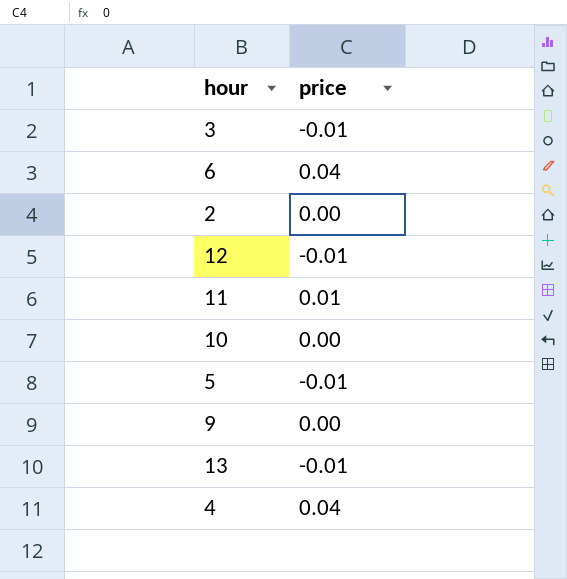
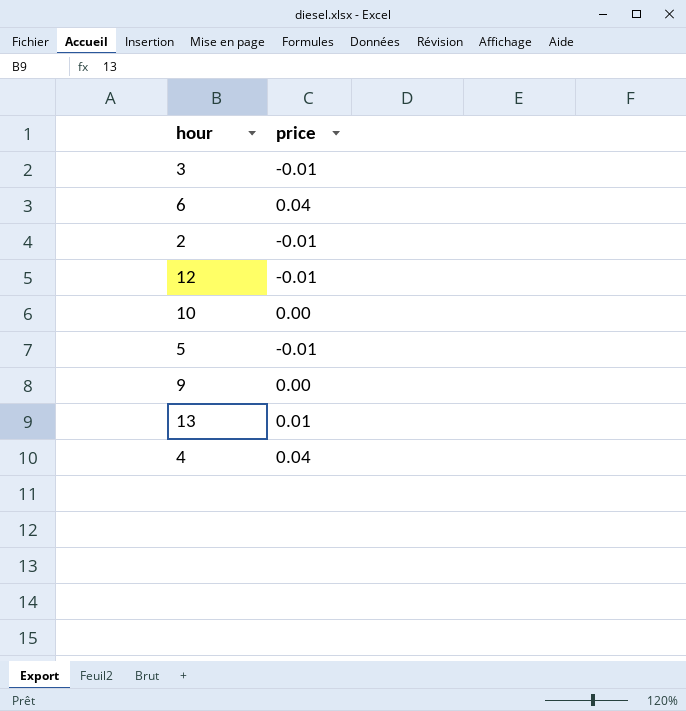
row 11: 0.01 -> none
2 | price: 0.00 -> -0.01
13 | price: -0.01 -> 0.01

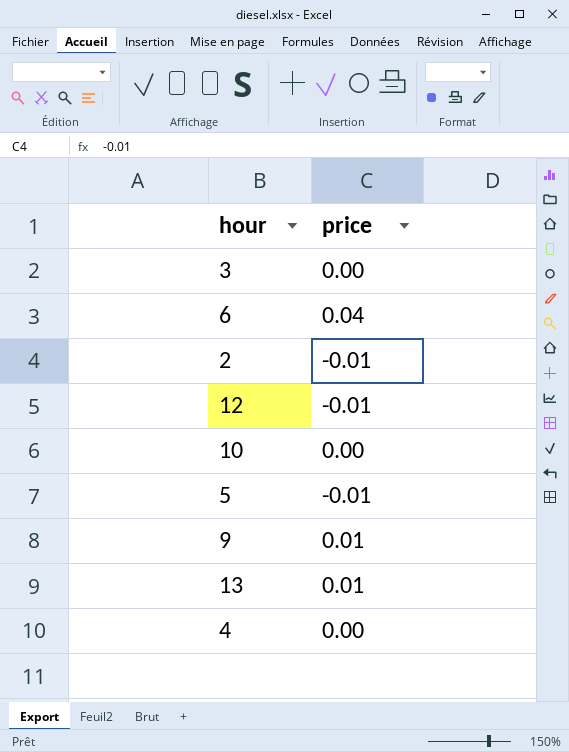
3 | price: -0.01 -> 0.00
9 | price: 0.00 -> 0.01
4 | price: 0.04 -> 0.00

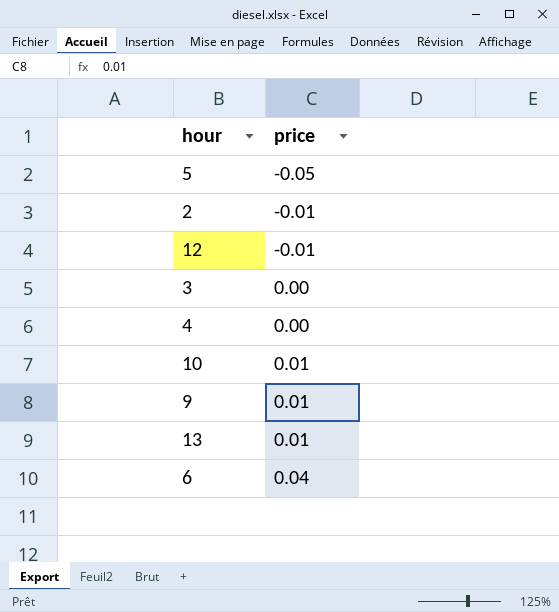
row order: none -> price ascending
5 | price: -0.01 -> -0.05
10 | price: 0.00 -> 0.01

